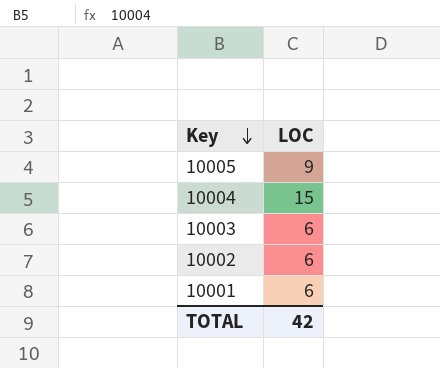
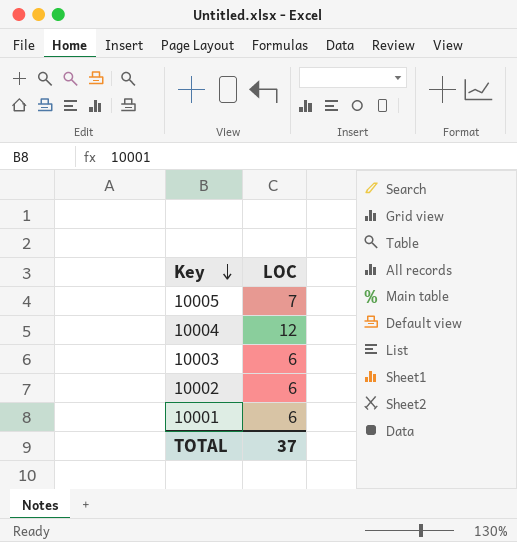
10005 | LOC: 9 -> 7
10004 | LOC: 15 -> 12
TOTAL | LOC: 42 -> 37

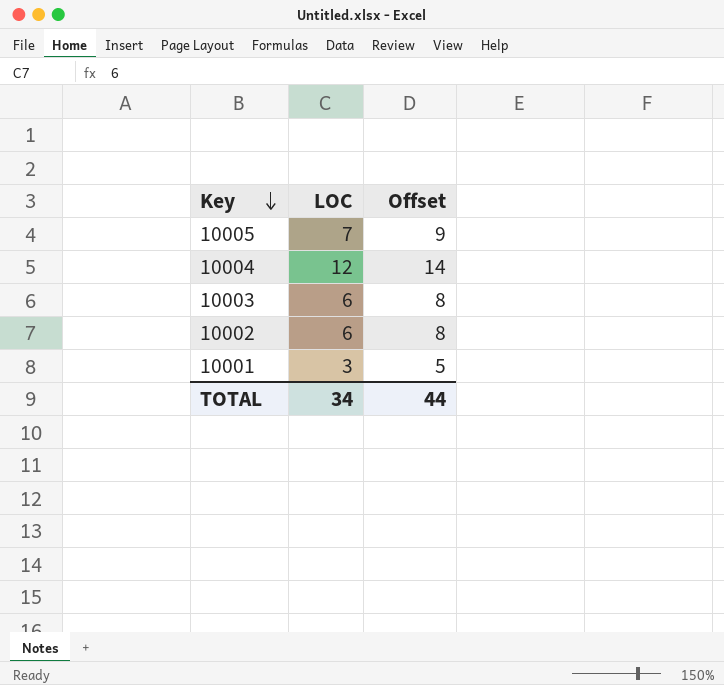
column Offset | formula: none -> [LOC] + 2
10001 | LOC: 6 -> 3
TOTAL | LOC: 37 -> 34

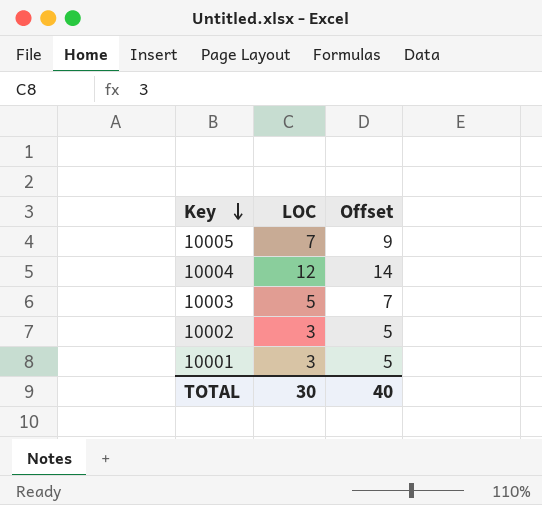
10003 | LOC: 6 -> 5
10003 | Offset: 8 -> 7
10002 | LOC: 6 -> 3
10002 | Offset: 8 -> 5
TOTAL | LOC: 34 -> 30
TOTAL | Offset: 44 -> 40

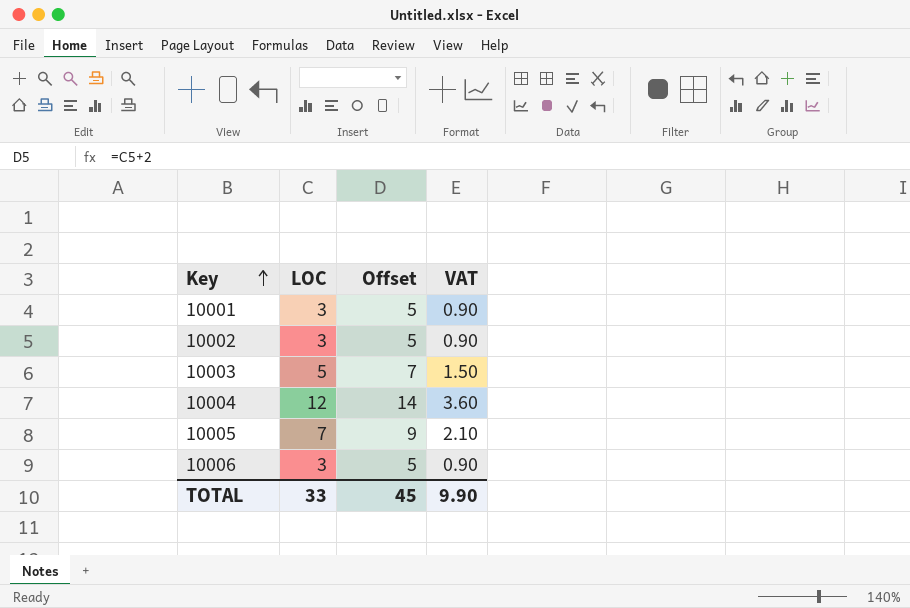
row order: Key descending -> Key ascending
column VAT | formula: none -> [LOC] * 0.3
row 10006: none -> 3 | 5 | 0.90
TOTAL | LOC: 30 -> 33
TOTAL | Offset: 40 -> 45

